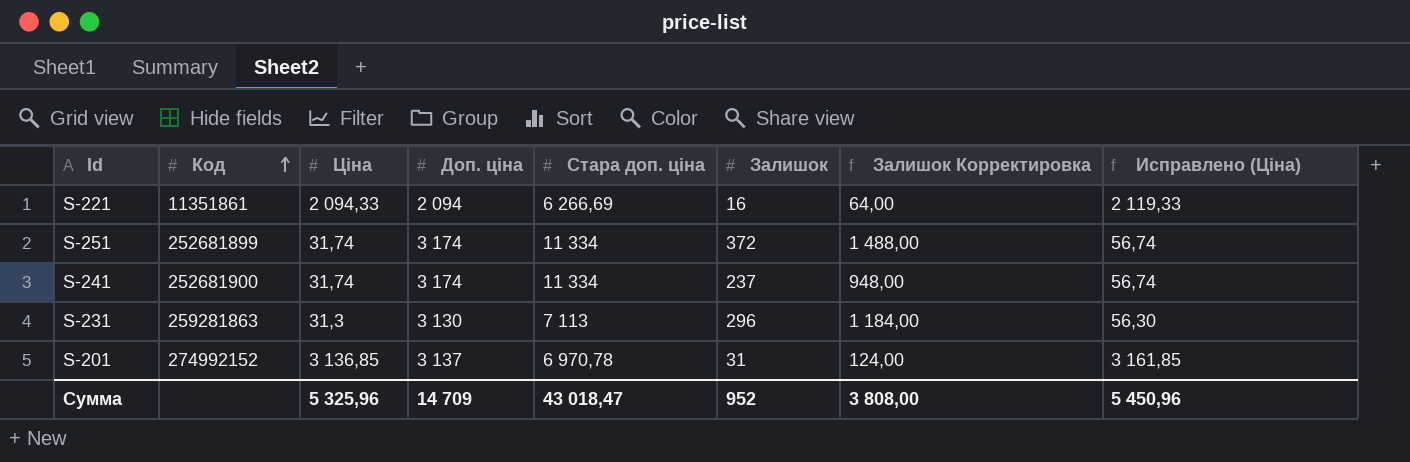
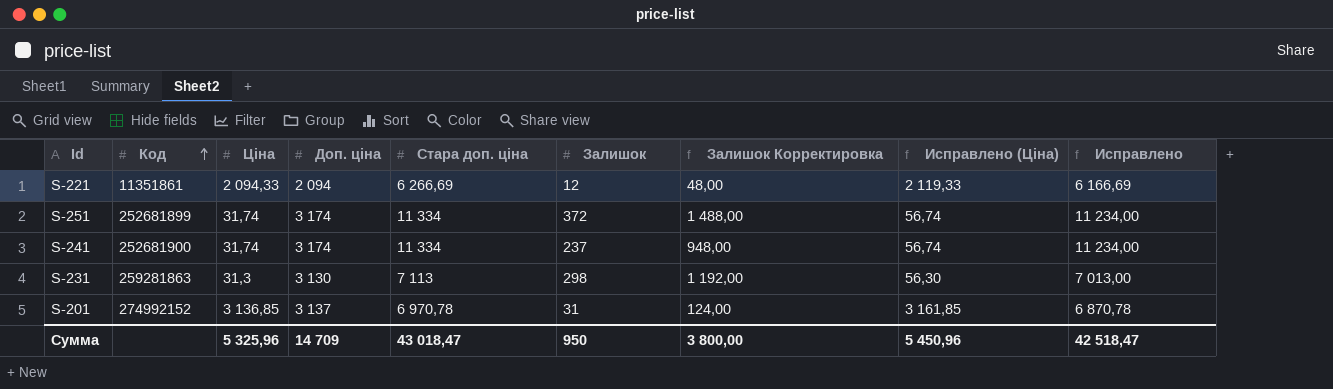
column Исправлено | formula: none -> [Стара доп. ціна] - 100
S-221 | Залишок: 16 -> 12
S-221 | Залишок Корректировка: 64,00 -> 48,00
S-231 | Залишок: 296 -> 298
S-231 | Залишок Корректировка: 1 184,00 -> 1 192,00
Сумма | Залишок: 952 -> 950
Сумма | Залишок Корректировка: 3 808,00 -> 3 800,00

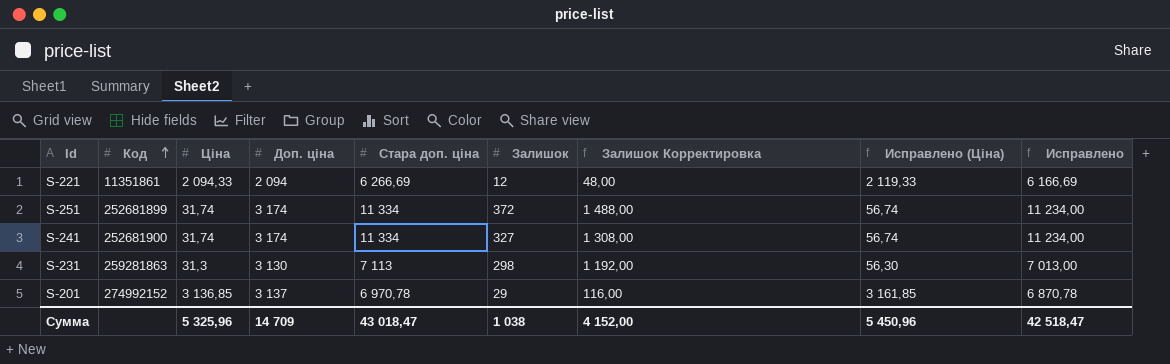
S-241 | Залишок: 237 -> 327
S-241 | Залишок Корректировка: 948,00 -> 1 308,00
S-201 | Залишок: 31 -> 29
S-201 | Залишок Корректировка: 124,00 -> 116,00
Сумма | Залишок: 950 -> 1 038
Сумма | Залишок Корректировка: 3 800,00 -> 4 152,00

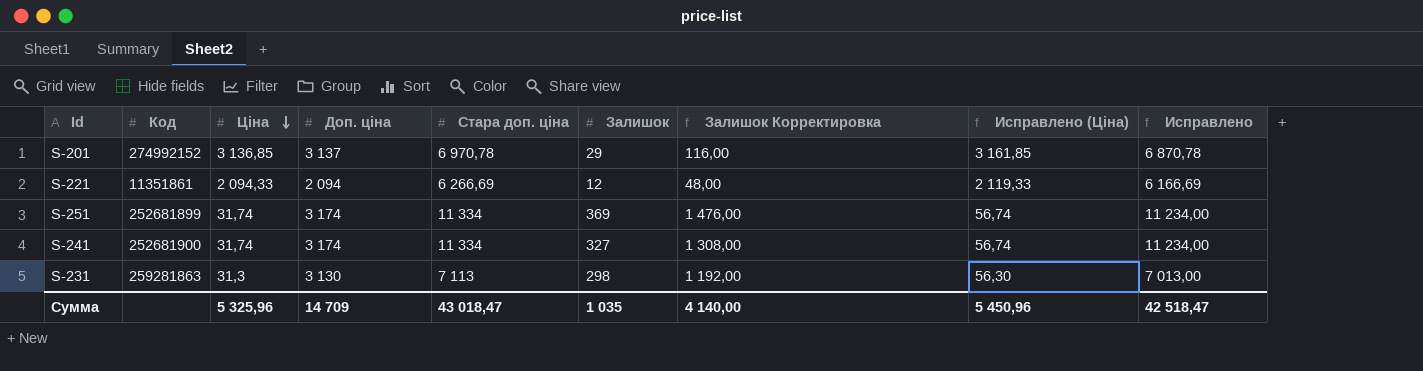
row order: Код ascending -> Ціна descending
S-251 | Залишок: 372 -> 369
S-251 | Залишок Корректировка: 1 488,00 -> 1 476,00
Сумма | Залишок: 1 038 -> 1 035
Сумма | Залишок Корректировка: 4 152,00 -> 4 140,00

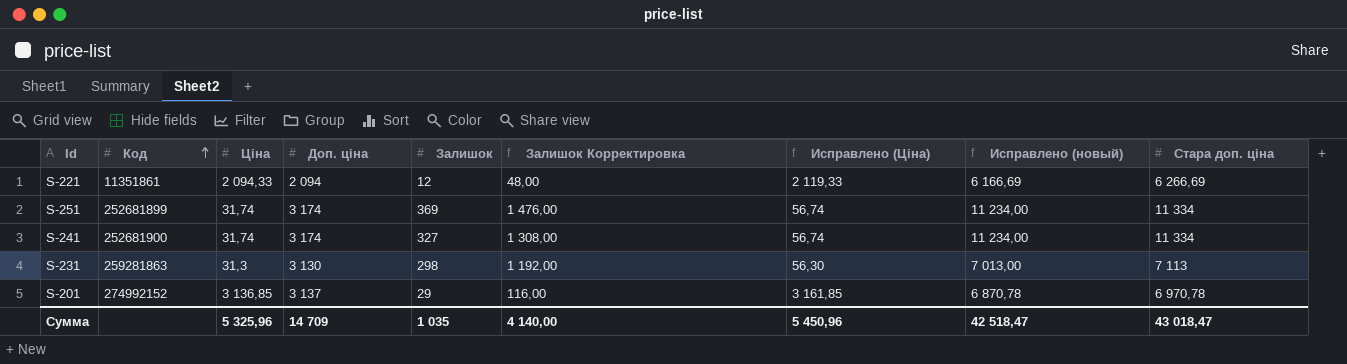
row order: Ціна descending -> Код ascending
column name: Исправлено -> Исправлено (новый)
column Стара доп. ціна | position: 5 -> 9

